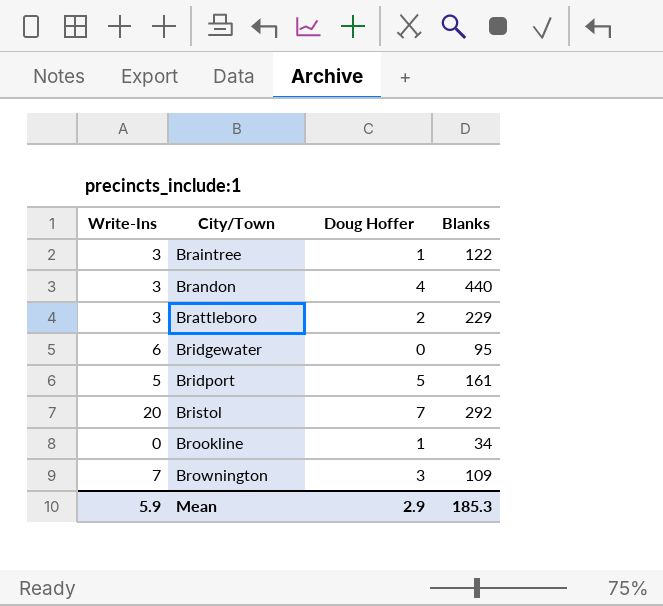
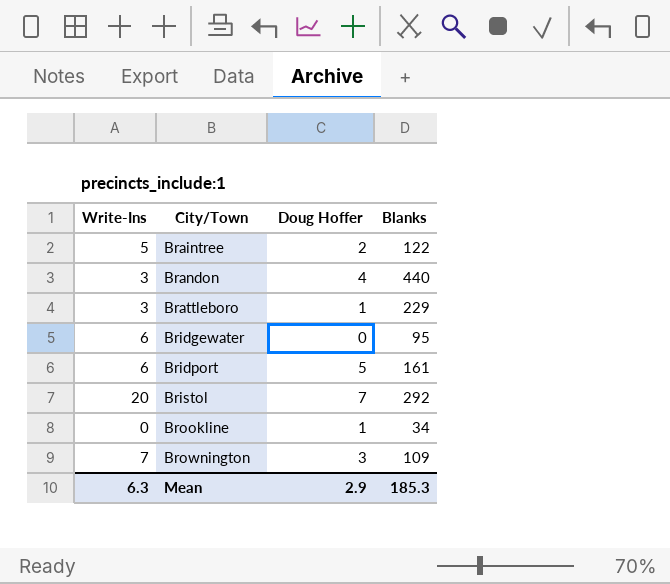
Braintree | Write-Ins: 3 -> 5
Braintree | Doug Hoffer: 1 -> 2
Brattleboro | Doug Hoffer: 2 -> 1
Bridport | Write-Ins: 5 -> 6
Mean | Write-Ins: 5.9 -> 6.3

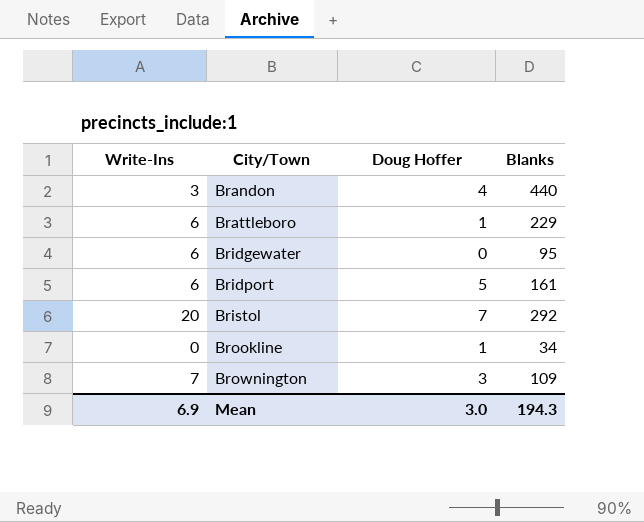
row Braintree: 5 | 2 | 122 -> none
Brattleboro | Write-Ins: 3 -> 6
Mean | Write-Ins: 6.3 -> 6.9
Mean | Doug Hoffer: 2.9 -> 3.0
Mean | Blanks: 185.3 -> 194.3

